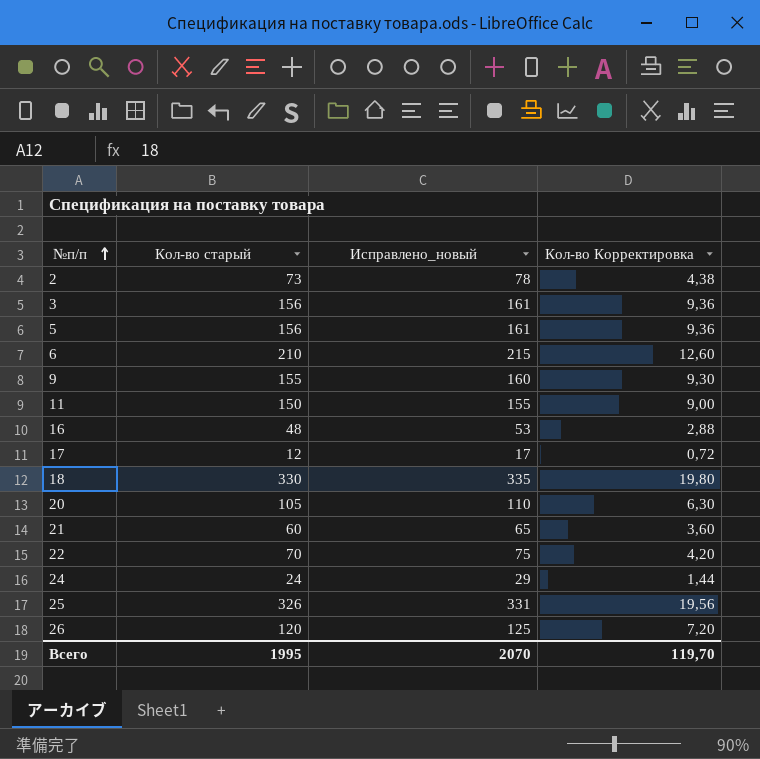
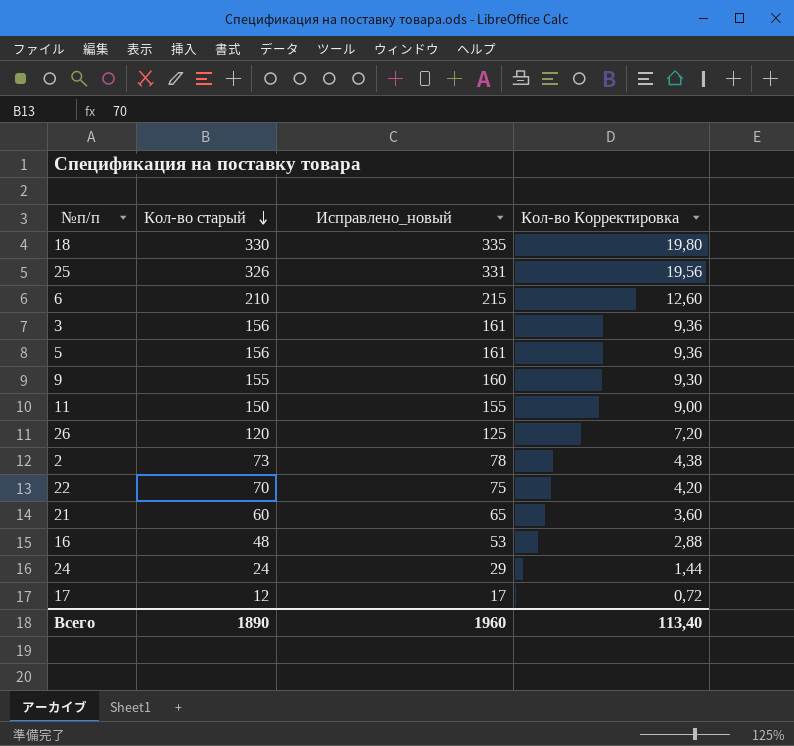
row order: №п/п ascending -> Кол-во старый descending
row 20: 105 | 110 | 6,30 -> none
Всего | Кол-во старый: 1995 -> 1890
Всего | Исправлено_новый: 2070 -> 1960
Всего | Кол-во Корректировка: 119,70 -> 113,40

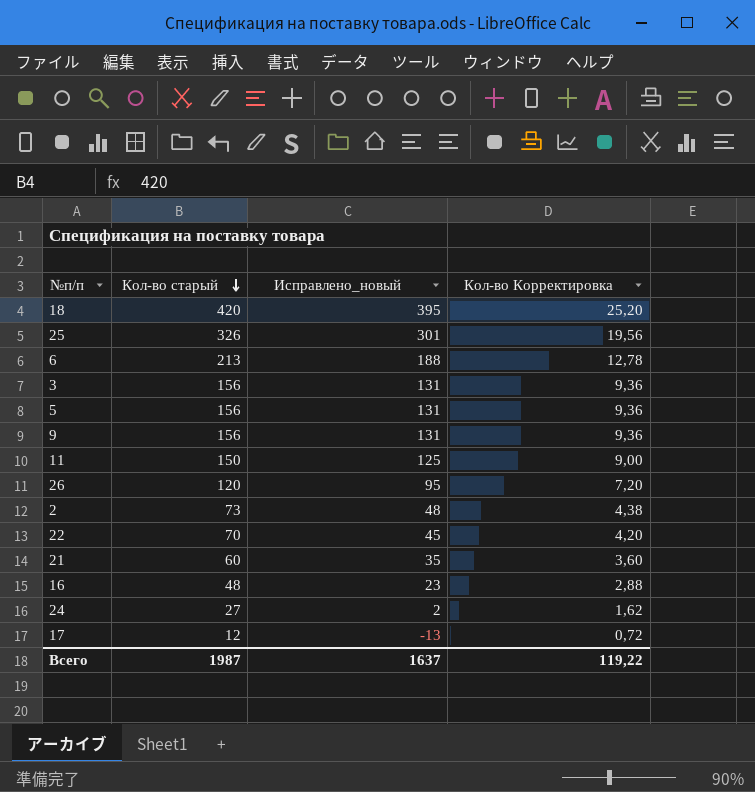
column Исправлено_новый | formula: [Кол-во старый] + 5 -> [Кол-во старый] - 25
18 | Кол-во старый: 330 -> 420
18 | Кол-во Корректировка: 19,80 -> 25,20
6 | Кол-во старый: 210 -> 213
6 | Кол-во Корректировка: 12,60 -> 12,78
9 | Кол-во старый: 155 -> 156
9 | Кол-во Корректировка: 9,30 -> 9,36
24 | Кол-во старый: 24 -> 27
24 | Кол-во Корректировка: 1,44 -> 1,62
Всего | Кол-во старый: 1890 -> 1987
Всего | Исправлено_новый: 1960 -> 1637
Всего | Кол-во Корректировка: 113,40 -> 119,22

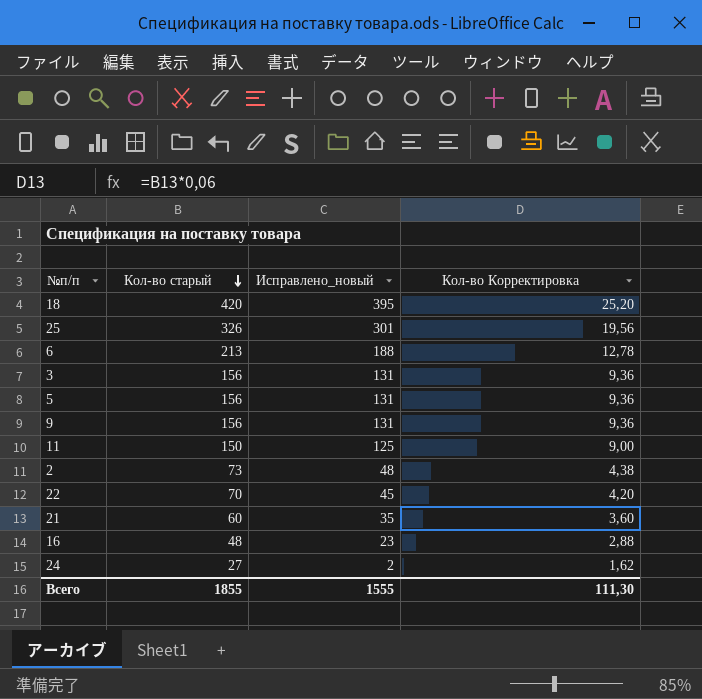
row 26: 120 | 95 | 7,20 -> none
row 17: 12 | -13 | 0,72 -> none
Всего | Кол-во старый: 1987 -> 1855
Всего | Исправлено_новый: 1637 -> 1555
Всего | Кол-во Корректировка: 119,22 -> 111,30

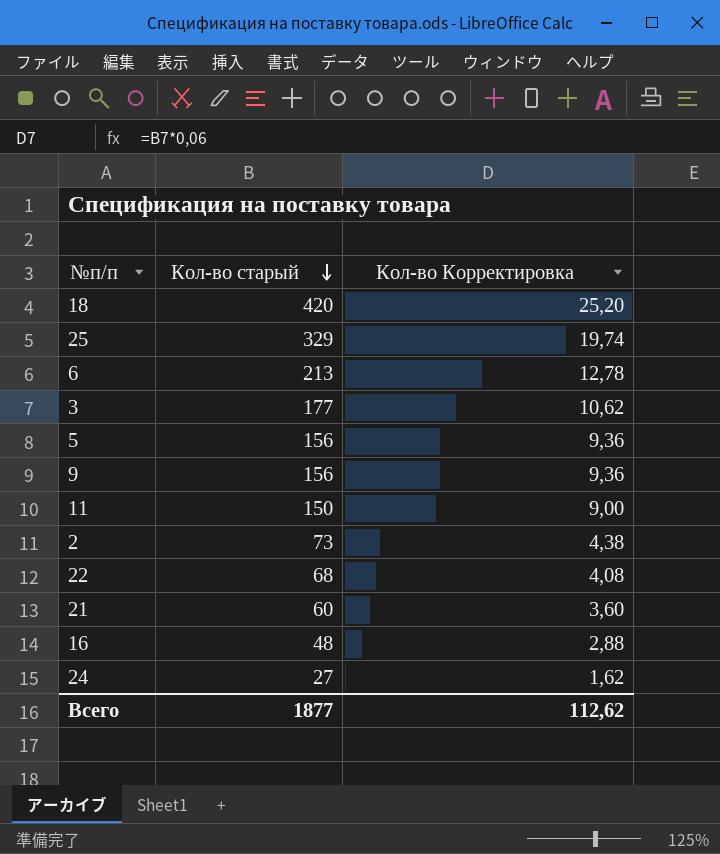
column Исправлено_новый | formula: [Кол-во старый] - 25 -> none
25 | Кол-во старый: 326 -> 329
25 | Кол-во Корректировка: 19,56 -> 19,74
3 | Кол-во старый: 156 -> 177
3 | Кол-во Корректировка: 9,36 -> 10,62
22 | Кол-во старый: 70 -> 68
22 | Кол-во Корректировка: 4,20 -> 4,08
Всего | Кол-во старый: 1855 -> 1877
Всего | Кол-во Корректировка: 111,30 -> 112,62

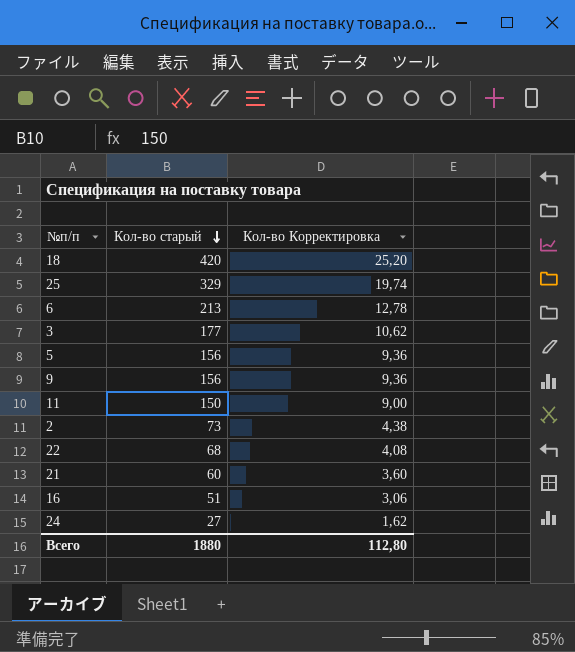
16 | Кол-во старый: 48 -> 51
16 | Кол-во Корректировка: 2,88 -> 3,06
Всего | Кол-во старый: 1877 -> 1880
Всего | Кол-во Корректировка: 112,62 -> 112,80

